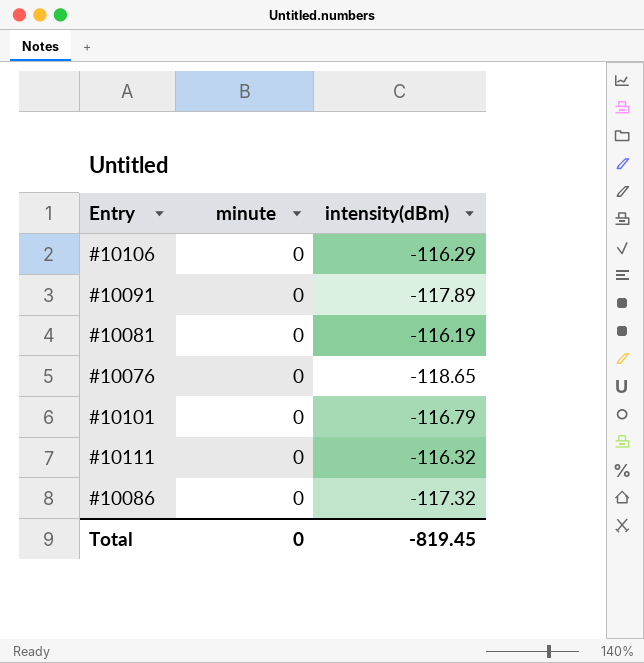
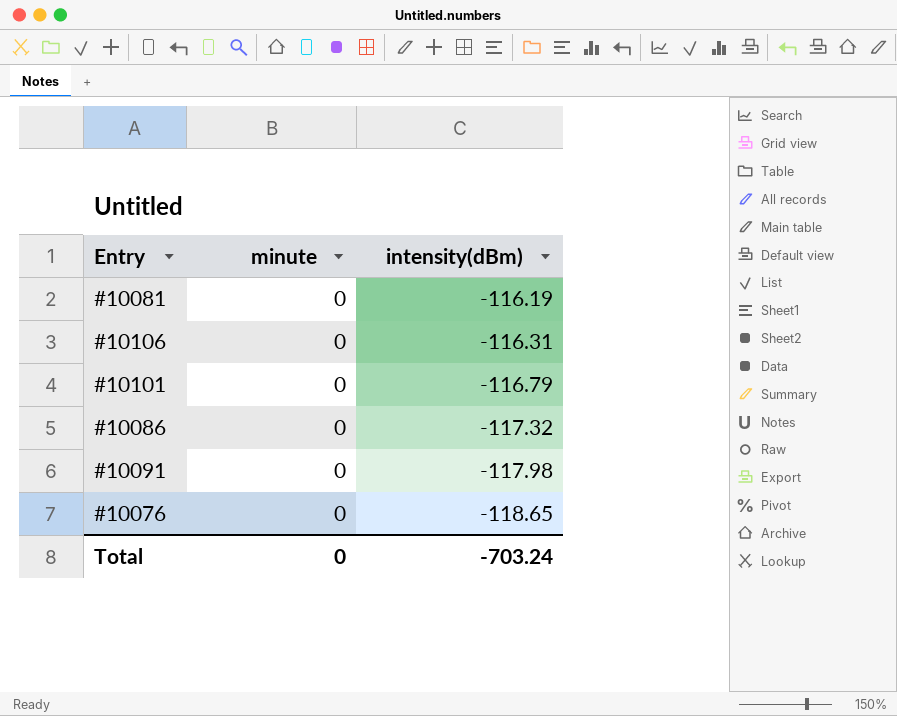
row order: none -> intensity(dBm) descending
row #10111: 0 | -116.32 -> none
#10106 | intensity(dBm): -116.29 -> -116.31
#10091 | intensity(dBm): -117.89 -> -117.98
Total | intensity(dBm): -819.45 -> -703.24

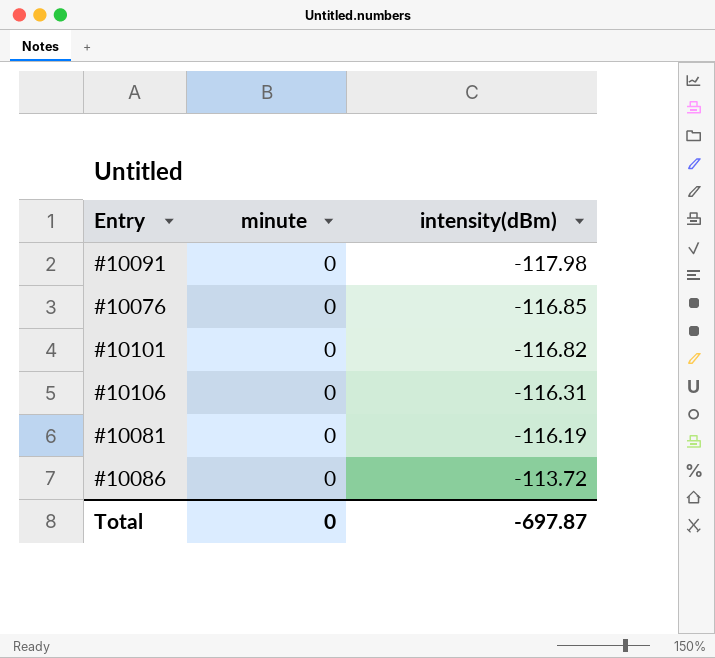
row order: intensity(dBm) descending -> intensity(dBm) ascending
#10076 | intensity(dBm): -118.65 -> -116.85
#10101 | intensity(dBm): -116.79 -> -116.82
#10086 | intensity(dBm): -117.32 -> -113.72
Total | intensity(dBm): -703.24 -> -697.87

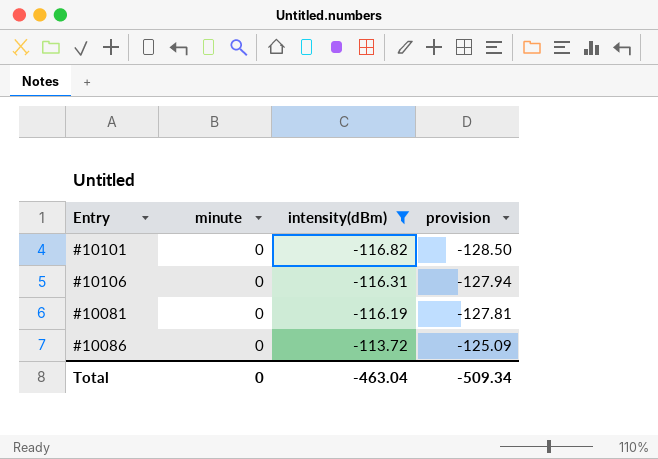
filter: none -> intensity(dBm) >= -116.82
column provision | formula: none -> [intensity(dBm)] * 1.1
Total | intensity(dBm): -697.87 -> -463.04

